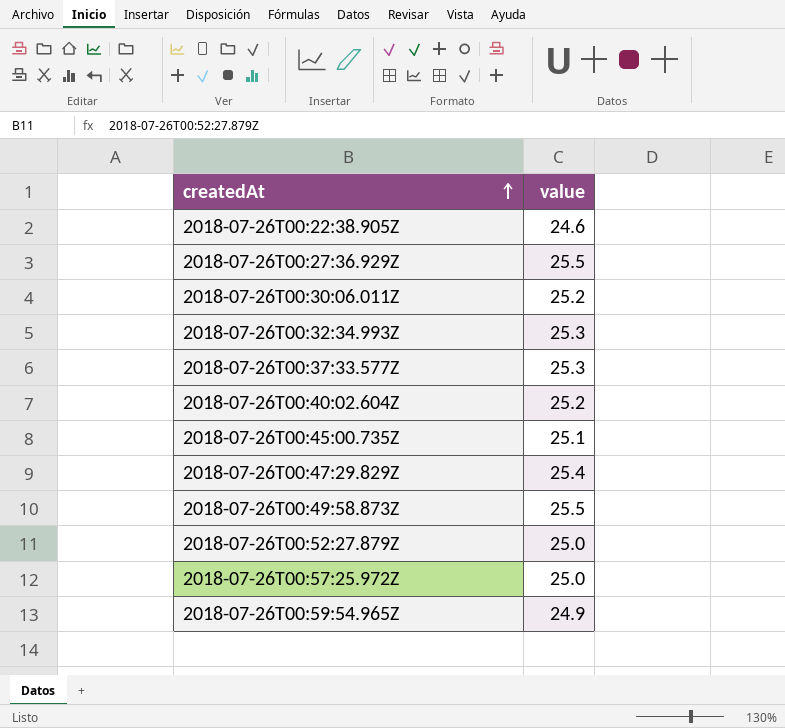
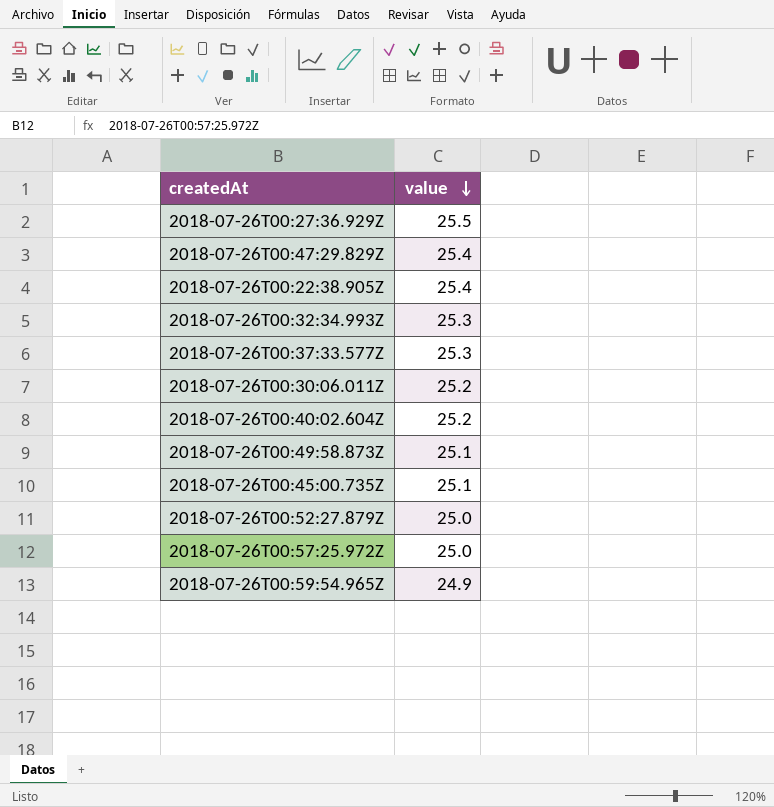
row order: createdAt ascending -> value descending
2018-07-26T00:22:38.905Z | value: 24.6 -> 25.4
2018-07-26T00:49:58.873Z | value: 25.5 -> 25.1

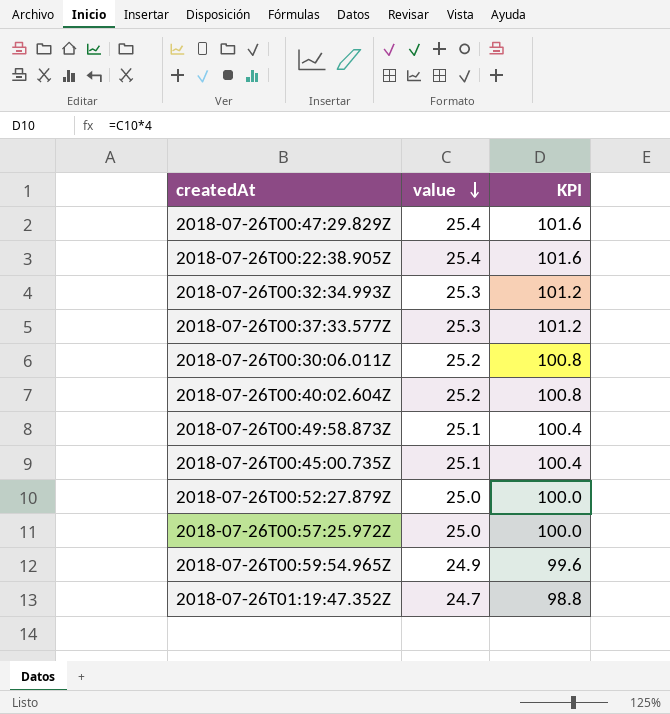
column KPI | formula: none -> [value] * 4
row 2018-07-26T00:27:36.929Z: 25.5 -> none
row 2018-07-26T01:19:47.352Z: none -> 24.7 | 98.8

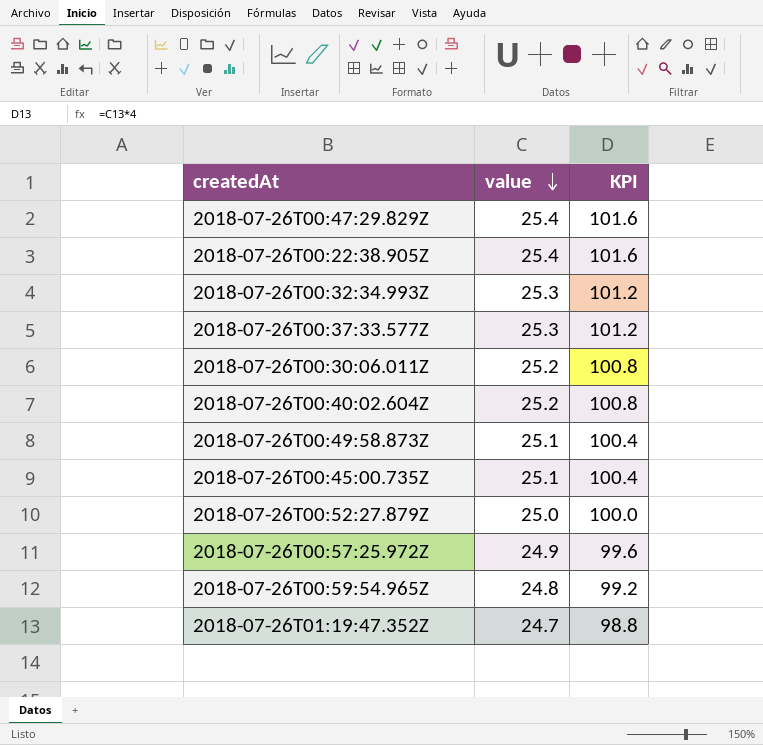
2018-07-26T00:57:25.972Z | value: 25.0 -> 24.9
2018-07-26T00:57:25.972Z | KPI: 100.0 -> 99.6
2018-07-26T00:59:54.965Z | value: 24.9 -> 24.8
2018-07-26T00:59:54.965Z | KPI: 99.6 -> 99.2

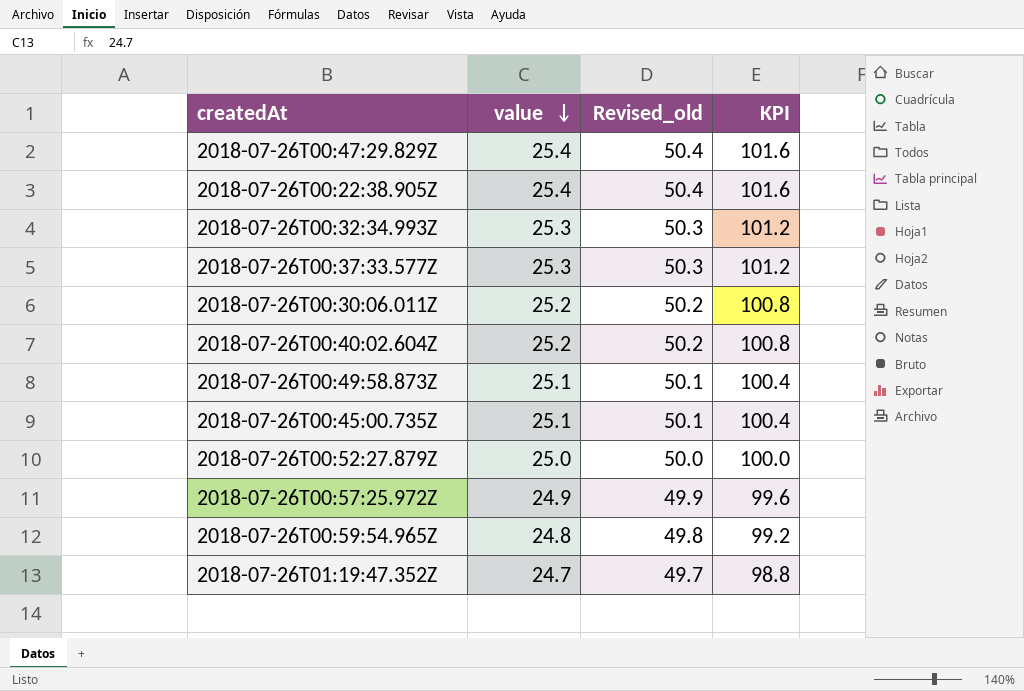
column Revised_old | formula: none -> [value] + 25

